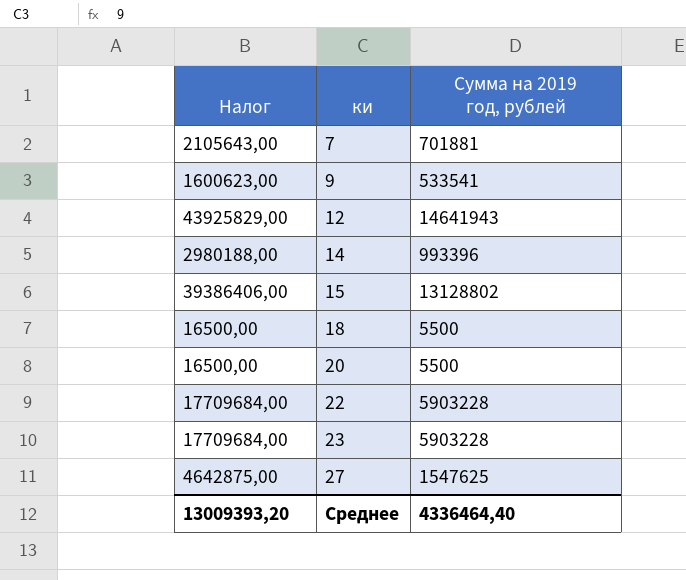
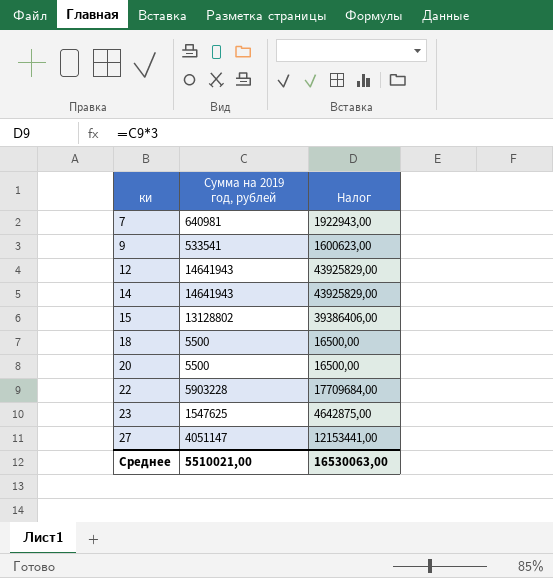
column Налог | position: 1 -> 3
7 | Сумма на 2019 год, рублей: 701881 -> 640981
7 | Налог: 2105643,00 -> 1922943,00
14 | Сумма на 2019 год, рублей: 993396 -> 14641943
14 | Налог: 2980188,00 -> 43925829,00
23 | Сумма на 2019 год, рублей: 5903228 -> 1547625
23 | Налог: 17709684,00 -> 4642875,00
27 | Сумма на 2019 год, рублей: 1547625 -> 4051147
27 | Налог: 4642875,00 -> 12153441,00
Среднее | Сумма на 2019 год, рублей: 4336464,40 -> 5510021,00
Среднее | Налог: 13009393,20 -> 16530063,00

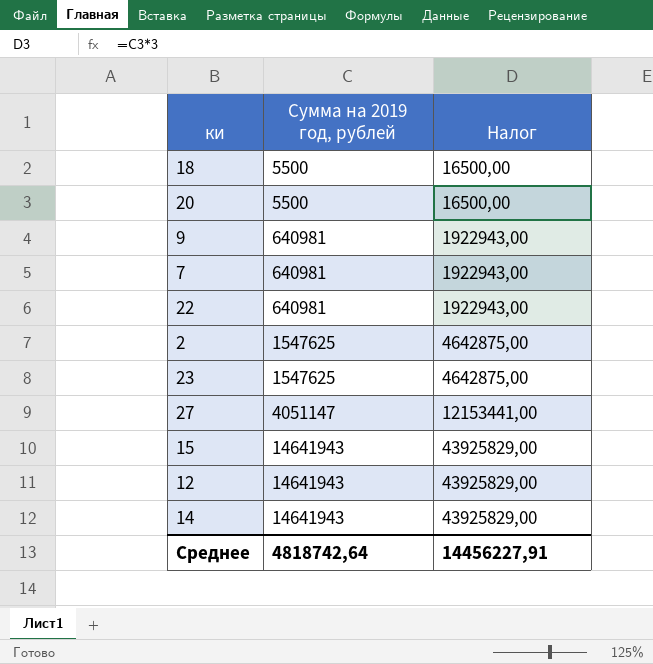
row order: ки ascending -> Сумма на 2019 год, рублей ascending
9 | Сумма на 2019 год, рублей: 533541 -> 640981
9 | Налог: 1600623,00 -> 1922943,00
22 | Сумма на 2019 год, рублей: 5903228 -> 640981
22 | Налог: 17709684,00 -> 1922943,00
row 2: none -> 1547625 | 4642875,00
15 | Сумма на 2019 год, рублей: 13128802 -> 14641943
15 | Налог: 39386406,00 -> 43925829,00
Среднее | Сумма на 2019 год, рублей: 5510021,00 -> 4818742,64
Среднее | Налог: 16530063,00 -> 14456227,91

